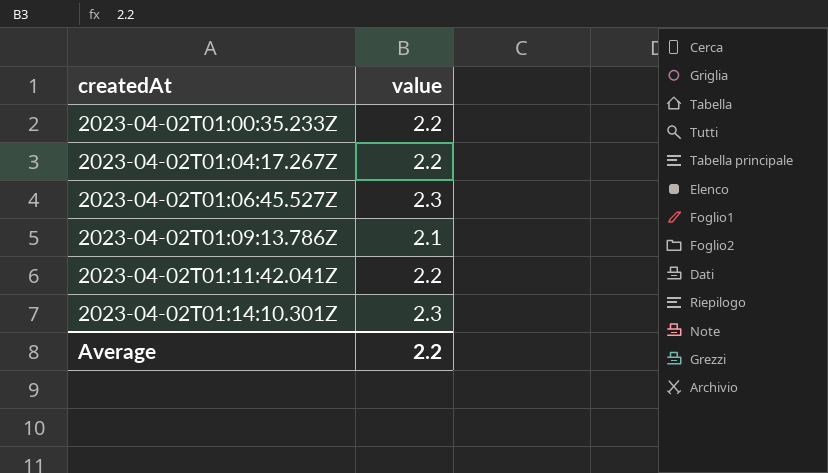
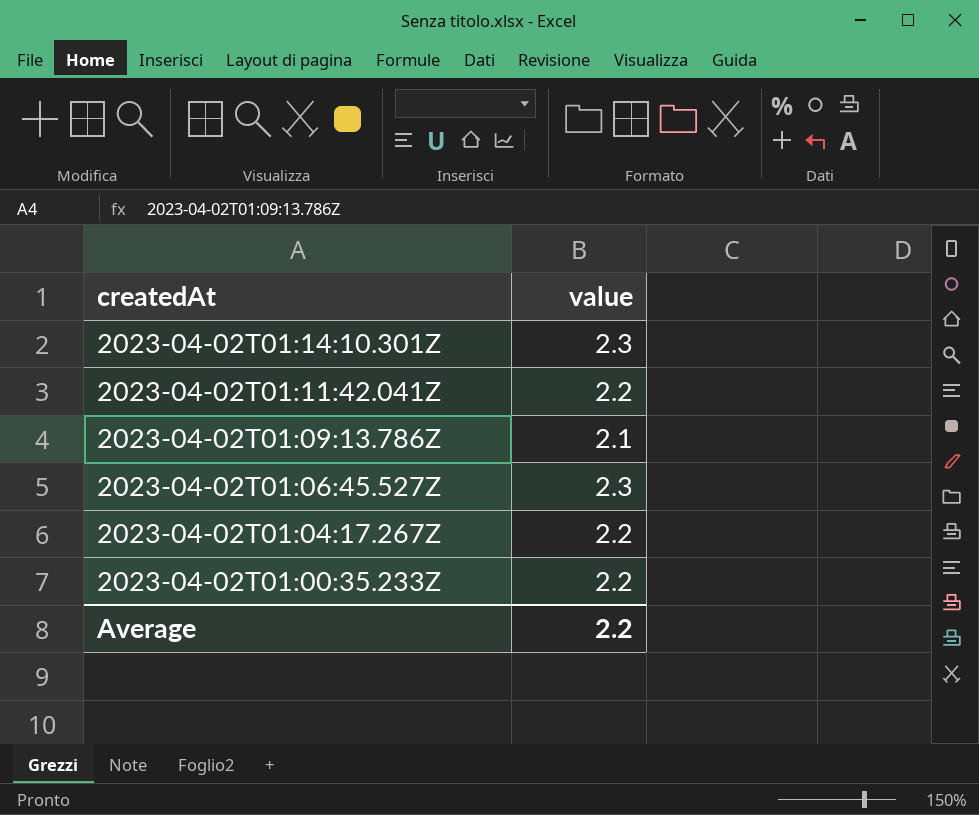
row order: createdAt ascending -> createdAt descending

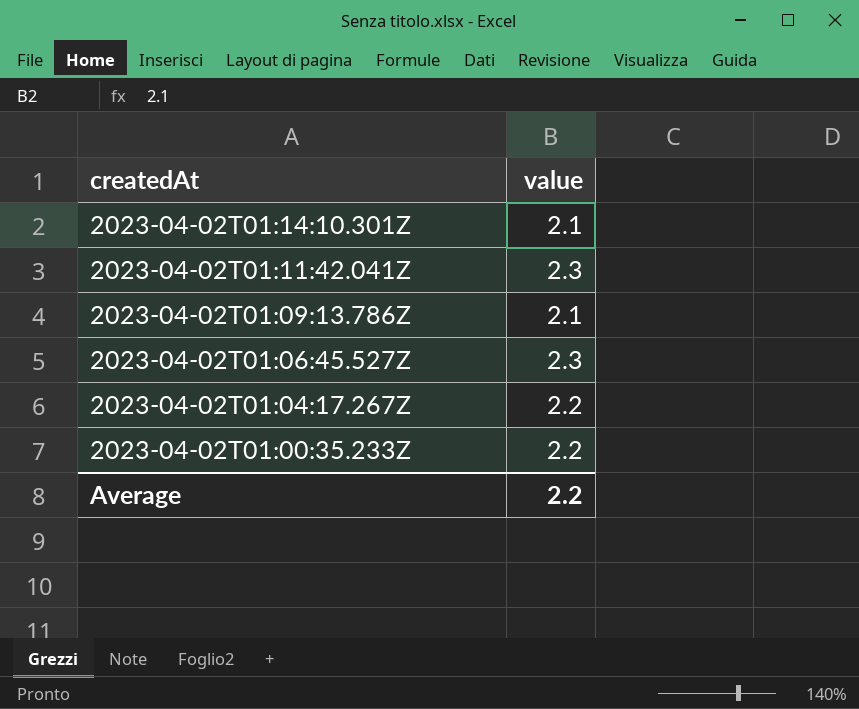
2023-04-02T01:14:10.301Z | value: 2.3 -> 2.1
2023-04-02T01:11:42.041Z | value: 2.2 -> 2.3

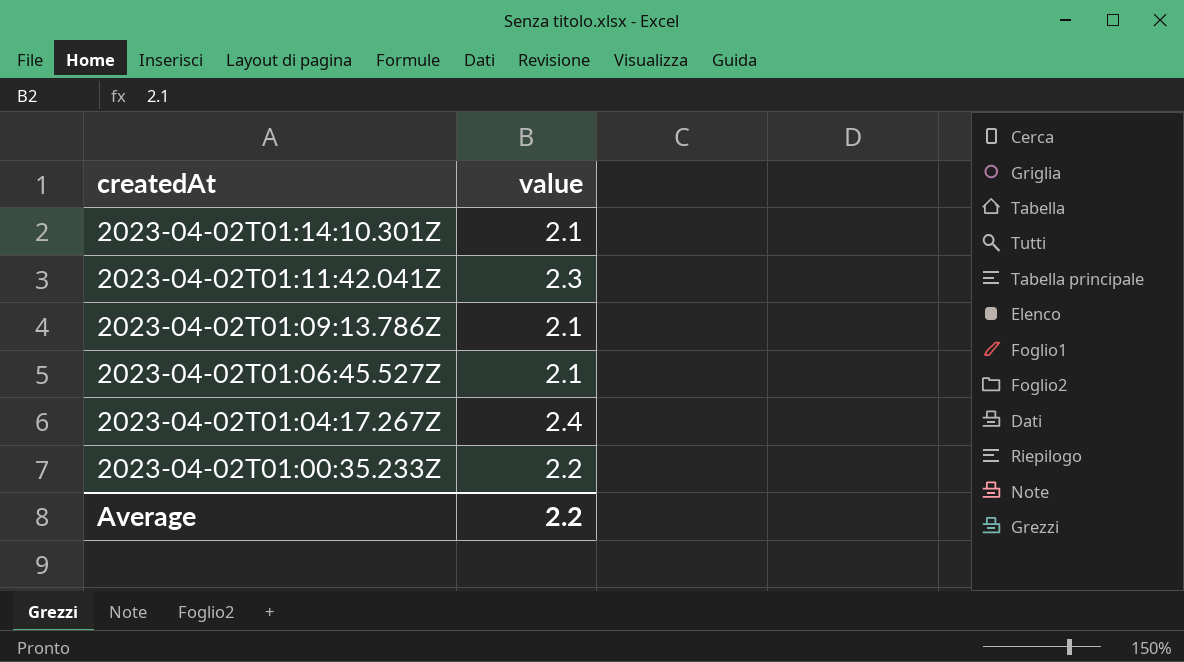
2023-04-02T01:06:45.527Z | value: 2.3 -> 2.1
2023-04-02T01:04:17.267Z | value: 2.2 -> 2.4

